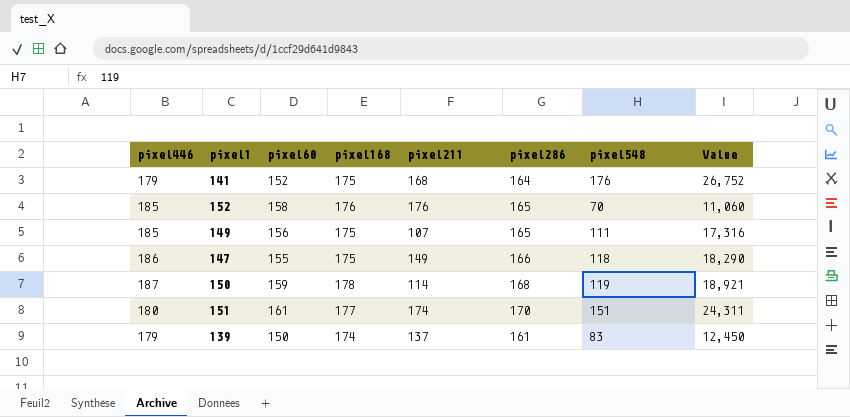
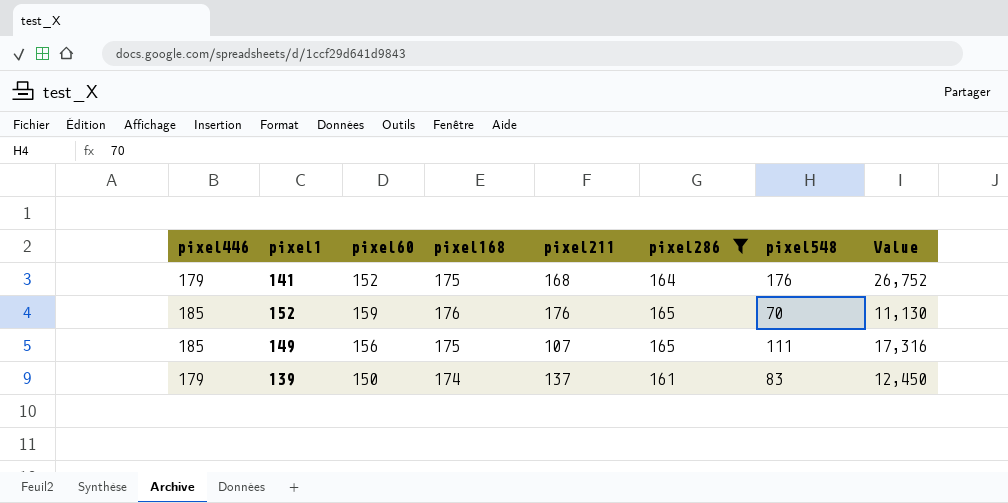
filter: none -> pixel286 <= 165
152 | pixel60: 158 -> 159
152 | Value: 11,060 -> 11,130

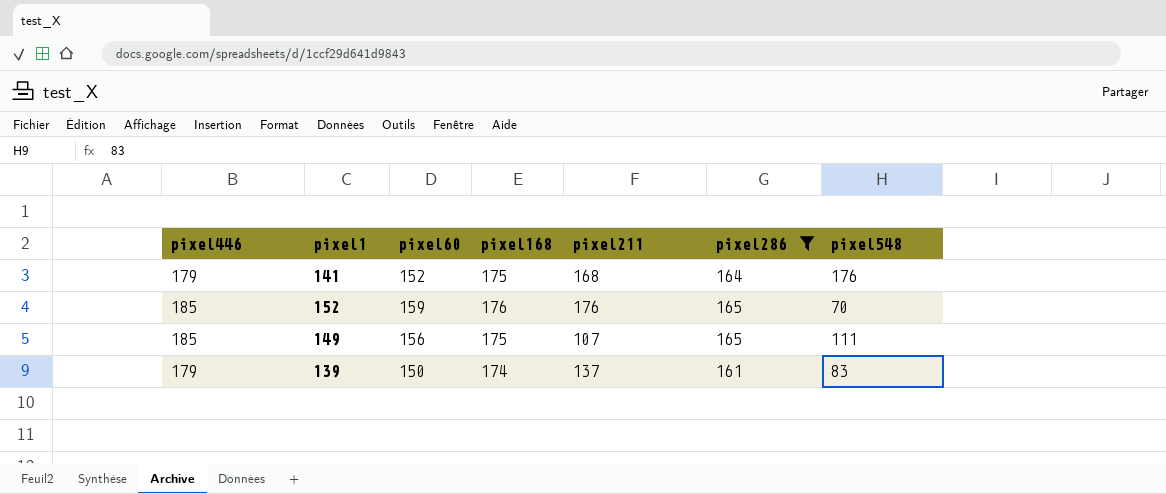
column Value | formula: [pixel60] * [pixel548] -> none

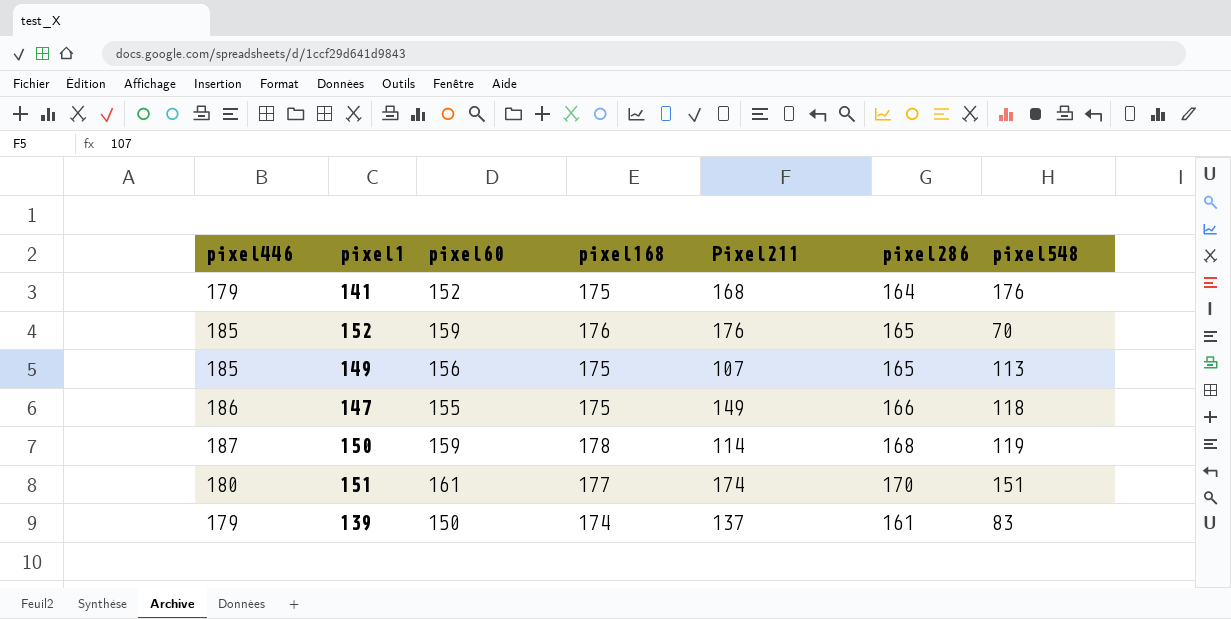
filter: pixel286 <= 165 -> none
column name: pixel211 -> Pixel211
149 | pixel548: 111 -> 113

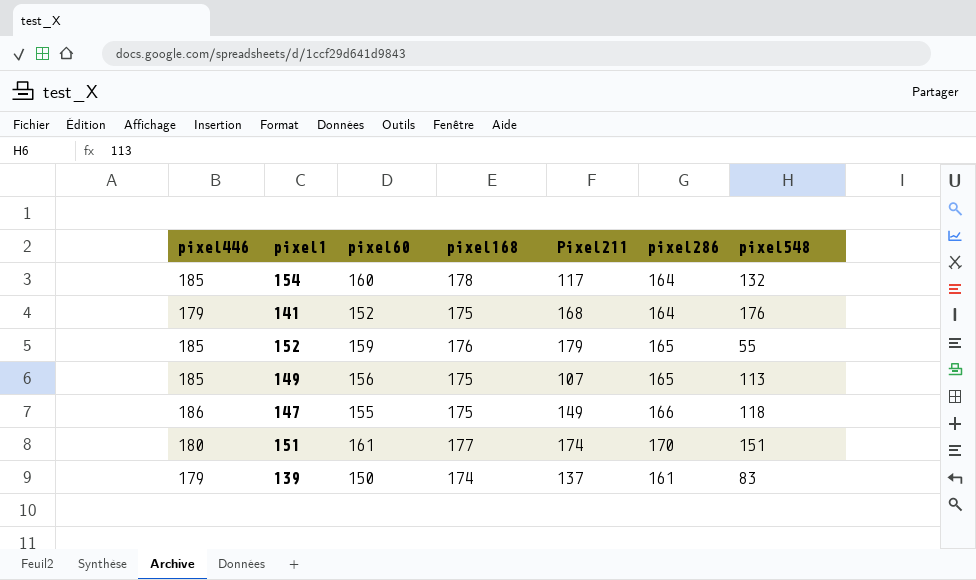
row 150: 187 | 159 | 178 | 114 | 168 | 119 -> none
row 154: none -> 185 | 160 | 178 | 117 | 164 | 132
152 | Pixel211: 176 -> 179
152 | pixel548: 70 -> 55

